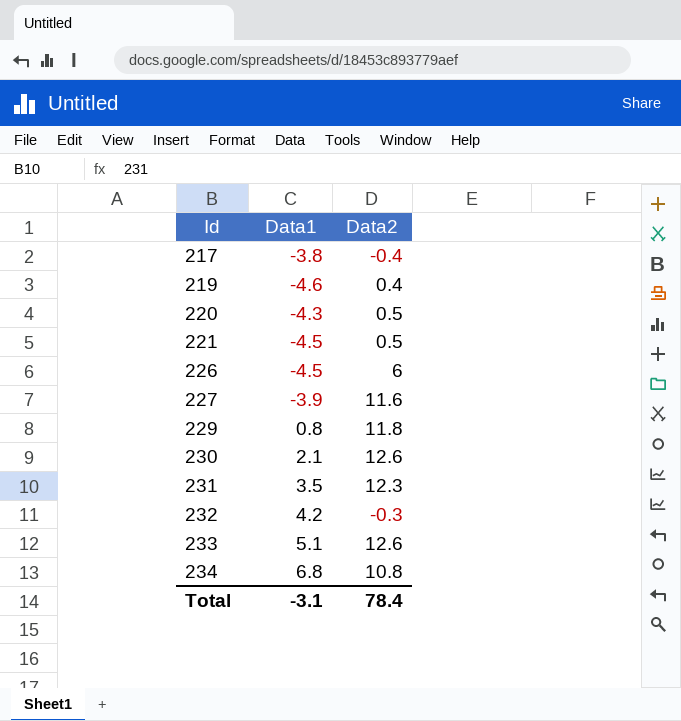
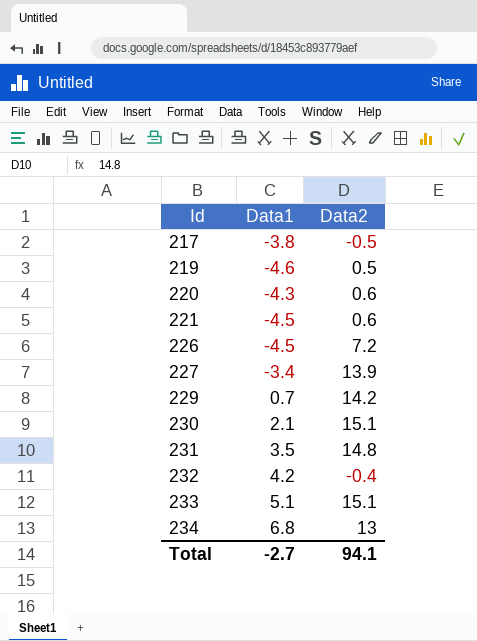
217 | Data2: -0.4 -> -0.5
219 | Data2: 0.4 -> 0.5
220 | Data2: 0.5 -> 0.6
221 | Data2: 0.5 -> 0.6
226 | Data2: 6 -> 7.2
227 | Data1: -3.9 -> -3.4
227 | Data2: 11.6 -> 13.9
229 | Data1: 0.8 -> 0.7
229 | Data2: 11.8 -> 14.2
230 | Data2: 12.6 -> 15.1
231 | Data2: 12.3 -> 14.8
232 | Data2: -0.3 -> -0.4
233 | Data2: 12.6 -> 15.1
234 | Data2: 10.8 -> 13
Total | Data1: -3.1 -> -2.7
Total | Data2: 78.4 -> 94.1

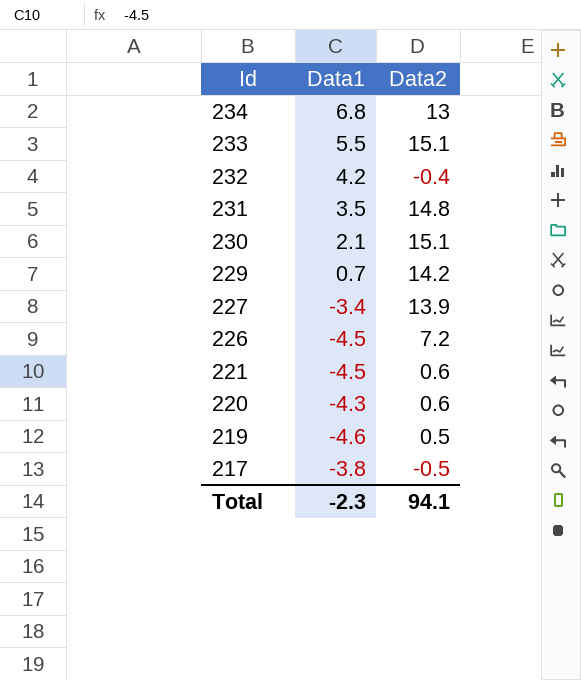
row order: Id ascending -> Id descending
233 | Data1: 5.1 -> 5.5
Total | Data1: -2.7 -> -2.3

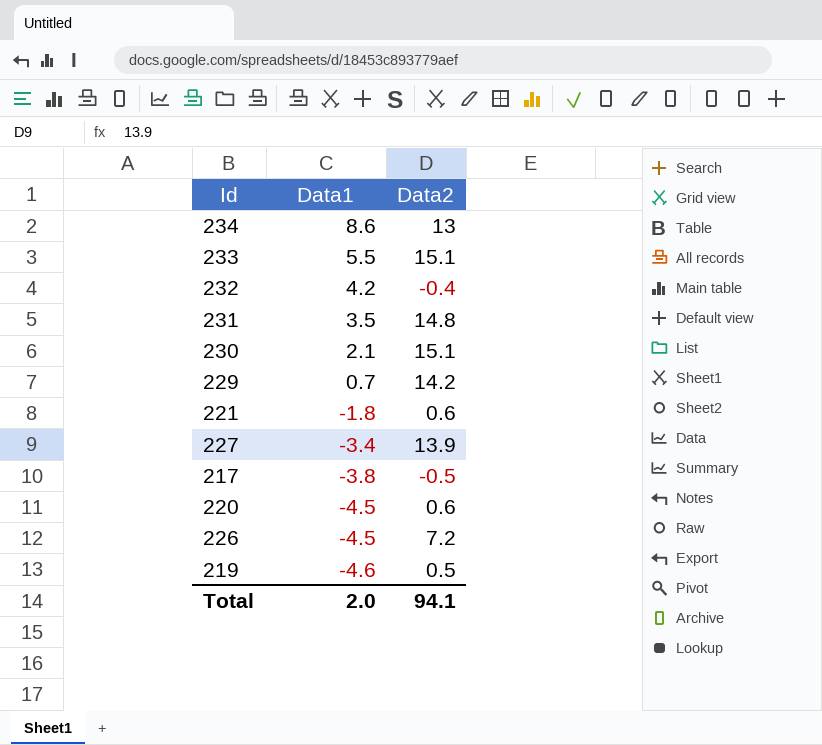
row order: Id descending -> Data1 descending
234 | Data1: 6.8 -> 8.6
221 | Data1: -4.5 -> -1.8
220 | Data1: -4.3 -> -4.5
Total | Data1: -2.3 -> 2.0

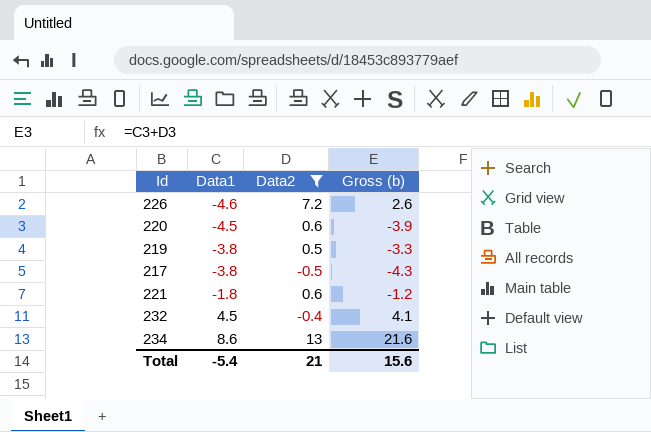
filter: none -> Data2 <= 13
row order: Data1 descending -> Data1 ascending
column Gross (b) | formula: none -> [Data1] + [Data2]
226 | Data1: -4.5 -> -4.6
219 | Data1: -4.6 -> -3.8
232 | Data1: 4.2 -> 4.5
Total | Data1: 2.0 -> -5.4
Total | Data2: 94.1 -> 21

